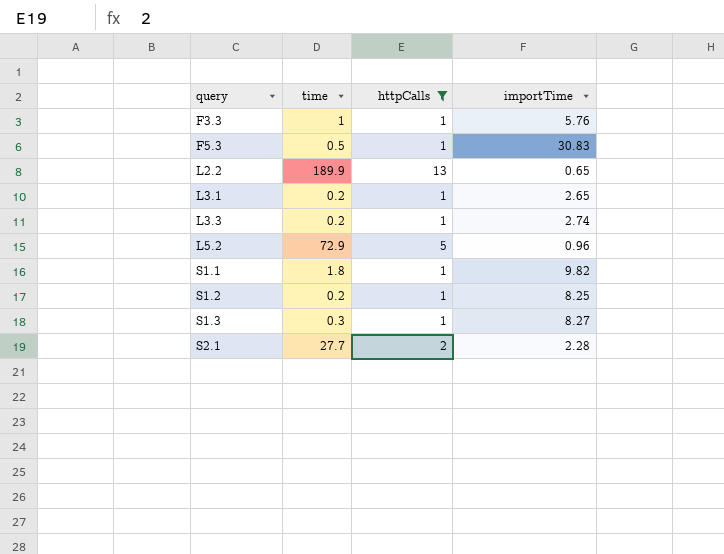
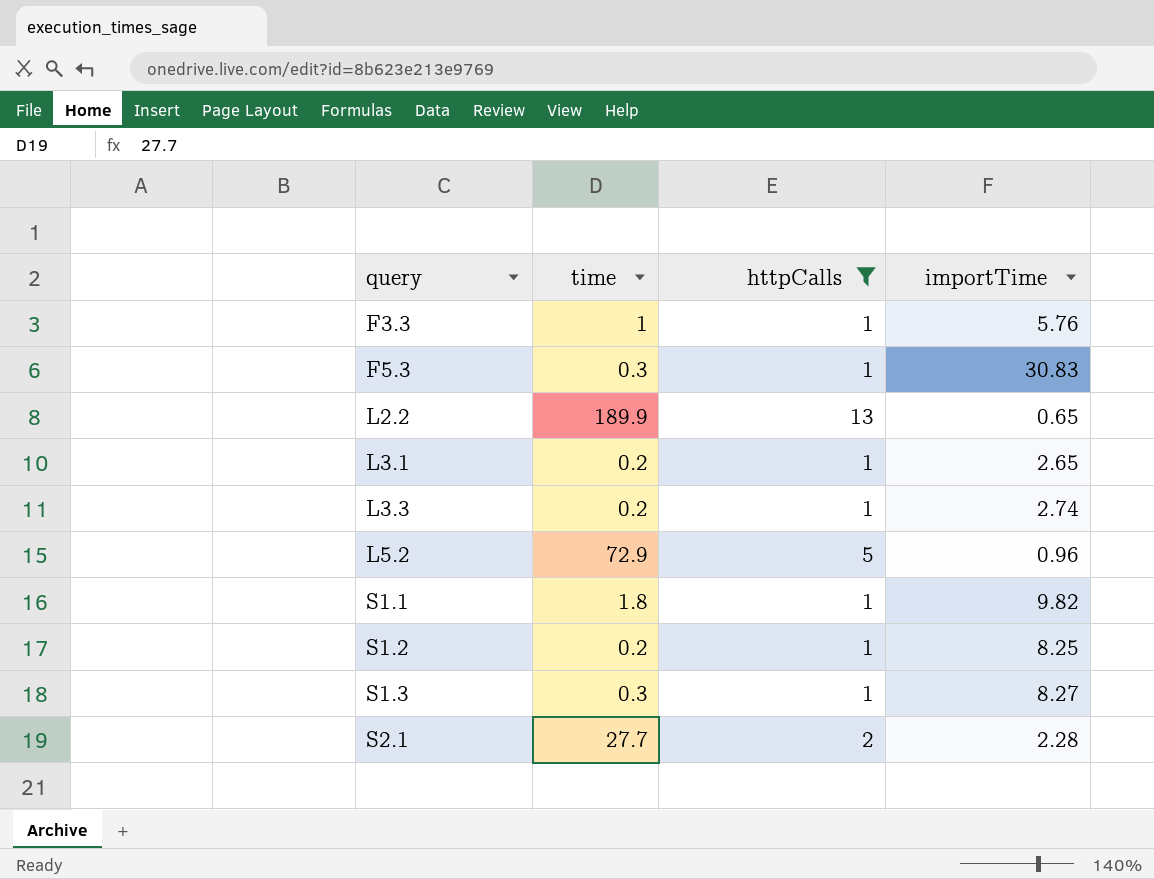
F5.3 | time: 0.5 -> 0.3

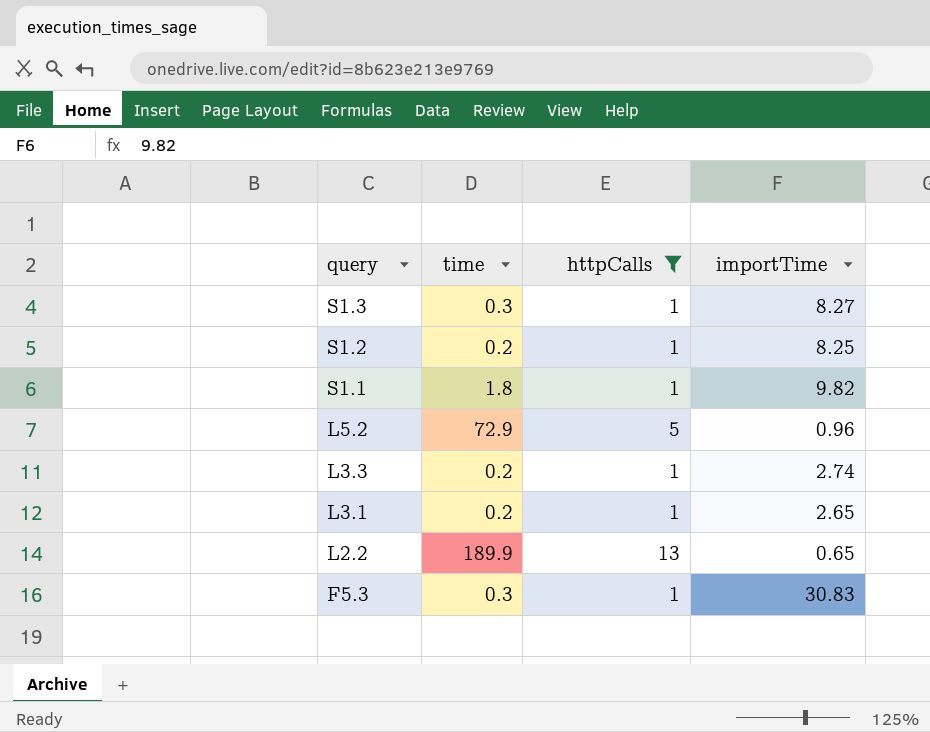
row order: query ascending -> query descending
row F3.3: 1 | 1 | 5.76 -> none
row S2.1: 27.7 | 2 | 2.28 -> none

